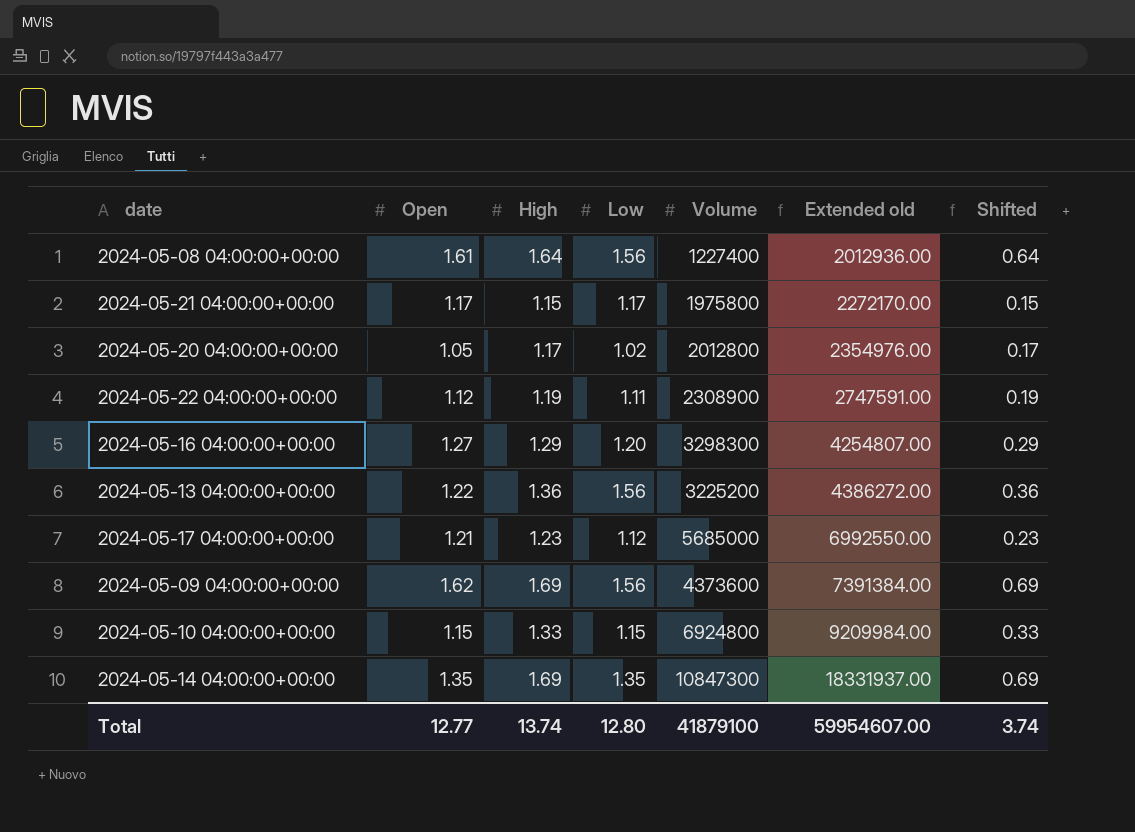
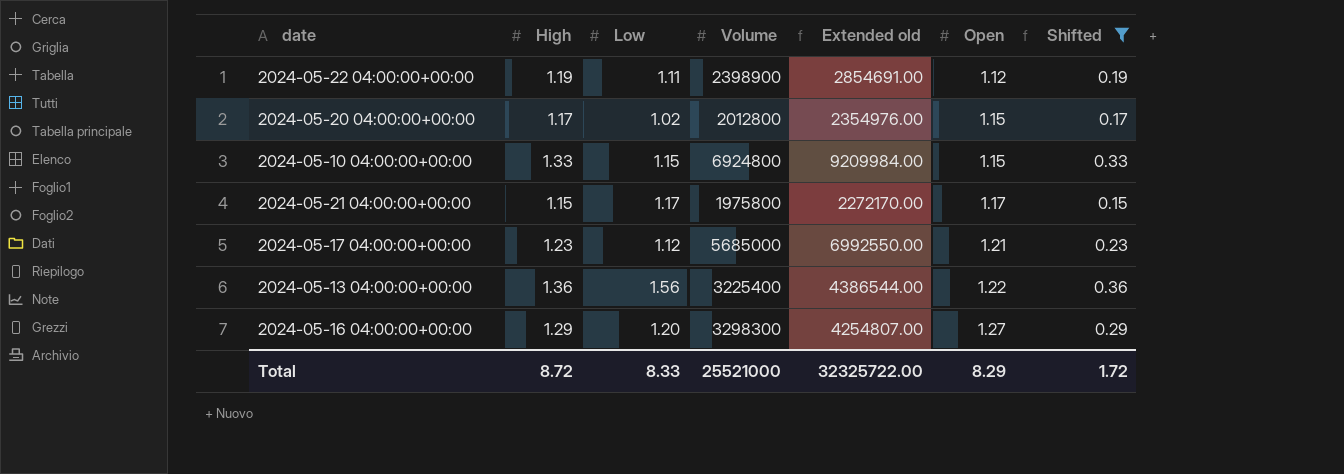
filter: none -> Shifted <= 0.36
row order: Extended old ascending -> Open ascending
column Open | position: 2 -> 6
2024-05-22 04:00:00+00:00 | Volume: 2308900 -> 2398900
2024-05-22 04:00:00+00:00 | Extended old: 2747591.00 -> 2854691.00
2024-05-20 04:00:00+00:00 | Open: 1.05 -> 1.15
2024-05-13 04:00:00+00:00 | Volume: 3225200 -> 3225400
2024-05-13 04:00:00+00:00 | Extended old: 4386272.00 -> 4386544.00
Total | High: 13.74 -> 8.72
Total | Low: 12.80 -> 8.33
Total | Volume: 41879100 -> 25521000
Total | Extended old: 59954607.00 -> 32325722.00
Total | Open: 12.77 -> 8.29
Total | Shifted: 3.74 -> 1.72

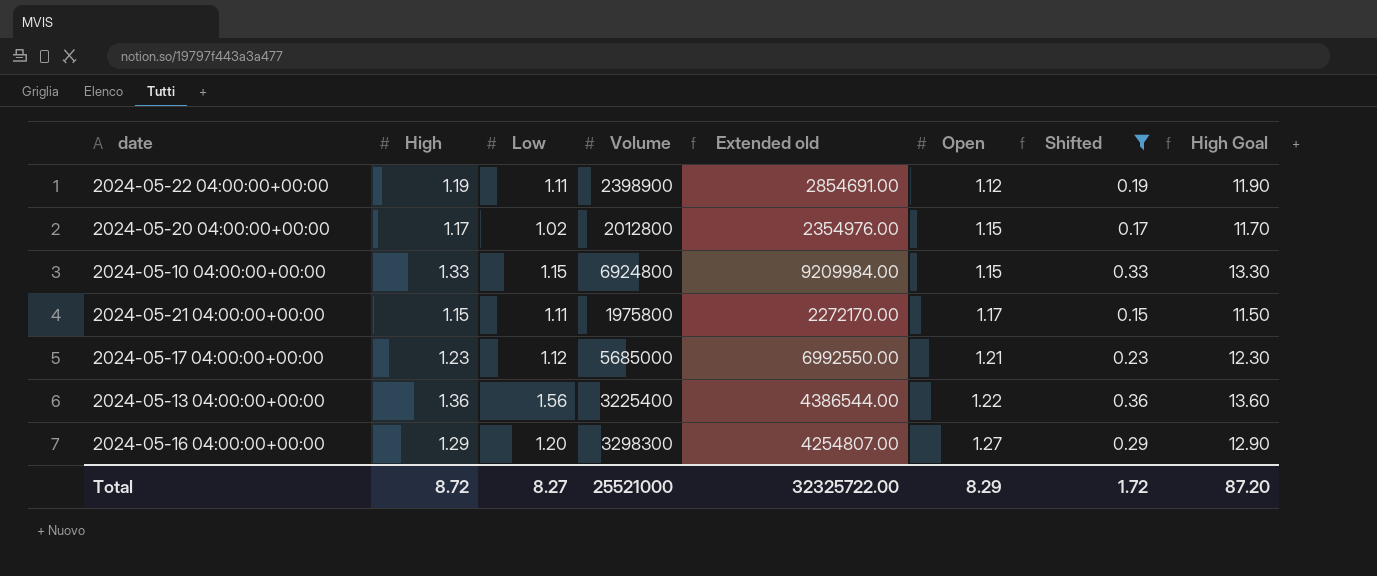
column High Goal | formula: none -> [High] * 10
2024-05-21 04:00:00+00:00 | Low: 1.17 -> 1.11
Total | Low: 8.33 -> 8.27

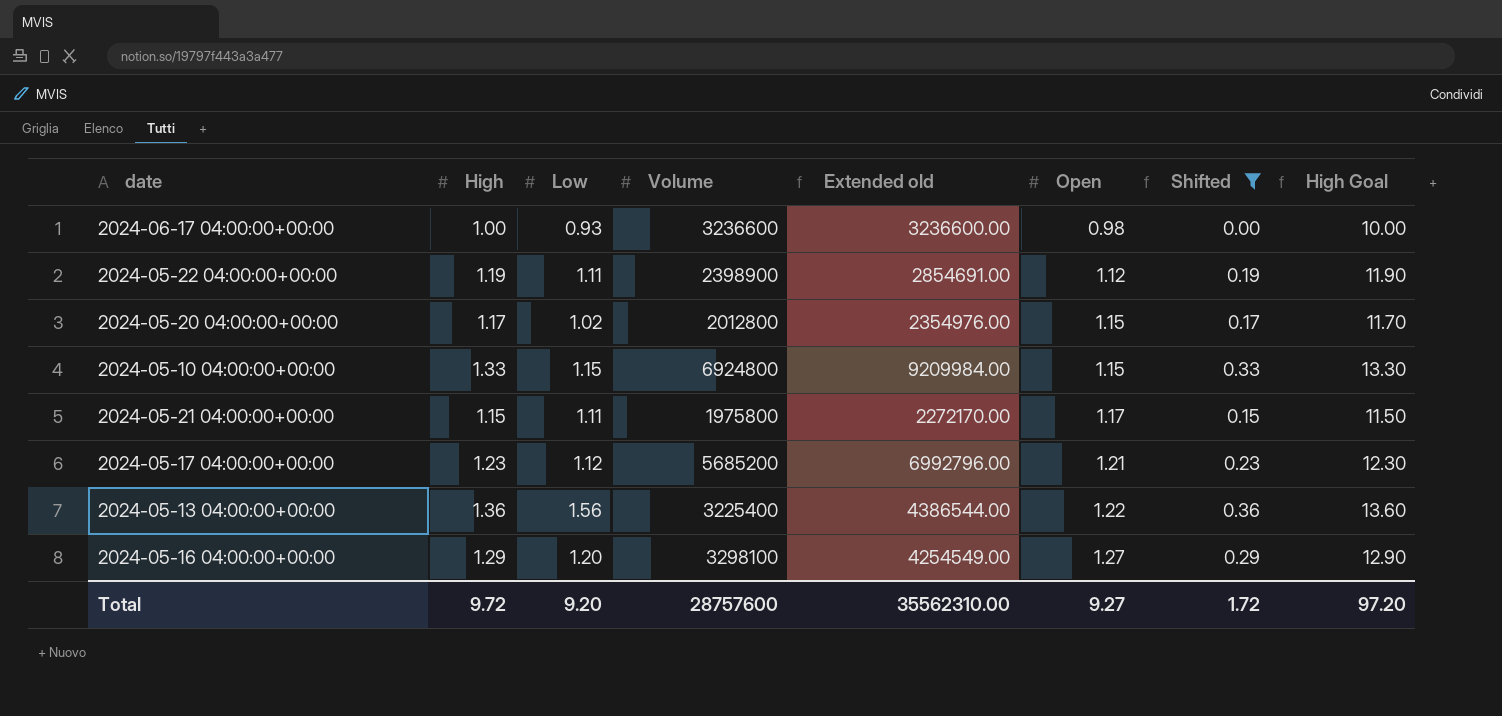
row 2024-06-17 04:00:00+00:00: none -> 1.00 | 0.93 | 3236600 | 3236600.00 | 0.98 | 0.00 | 10.00
2024-05-17 04:00:00+00:00 | Volume: 5685000 -> 5685200
2024-05-17 04:00:00+00:00 | Extended old: 6992550.00 -> 6992796.00
2024-05-16 04:00:00+00:00 | Volume: 3298300 -> 3298100
2024-05-16 04:00:00+00:00 | Extended old: 4254807.00 -> 4254549.00
Total | High: 8.72 -> 9.72
Total | Low: 8.27 -> 9.20
Total | Volume: 25521000 -> 28757600
Total | Extended old: 32325722.00 -> 35562310.00
Total | Open: 8.29 -> 9.27
Total | High Goal: 87.20 -> 97.20

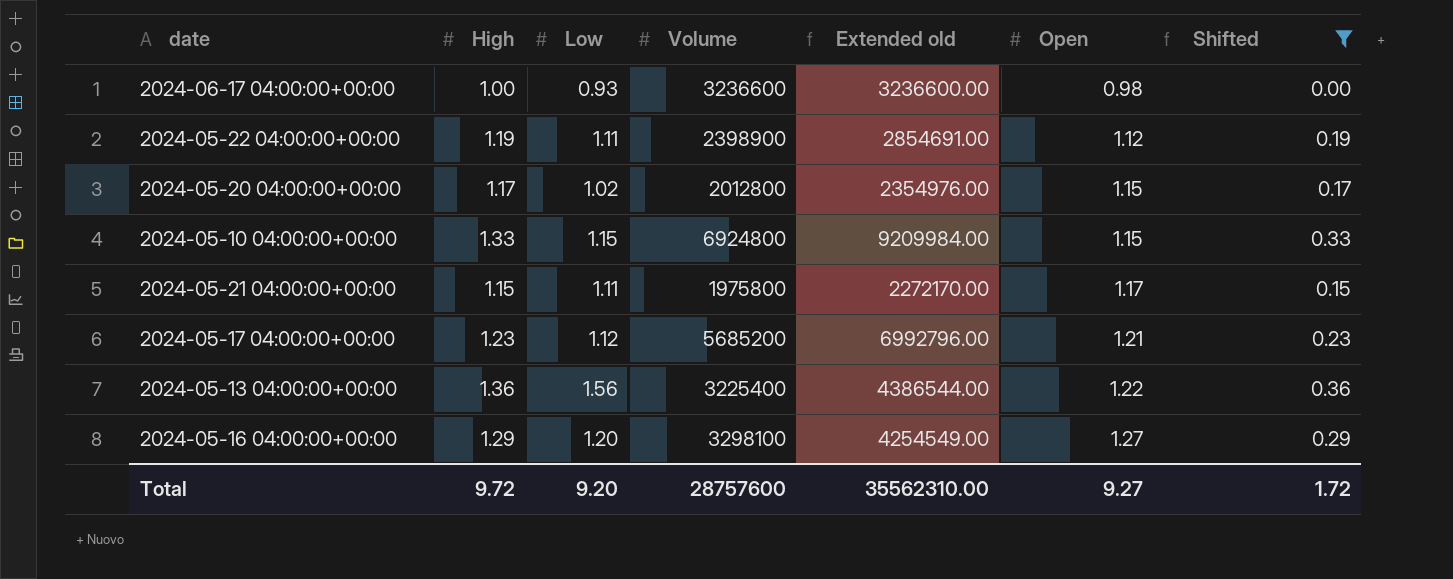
column High Goal | formula: [High] * 10 -> none

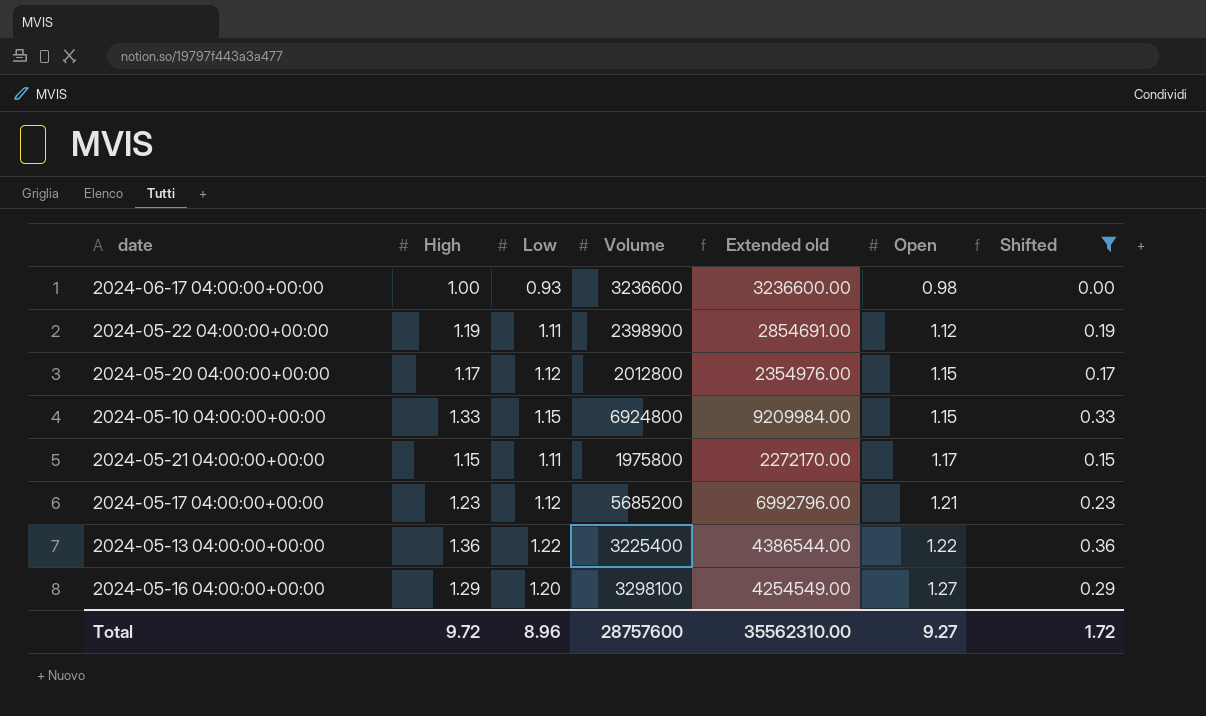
2024-05-20 04:00:00+00:00 | Low: 1.02 -> 1.12
2024-05-13 04:00:00+00:00 | Low: 1.56 -> 1.22
Total | Low: 9.20 -> 8.96

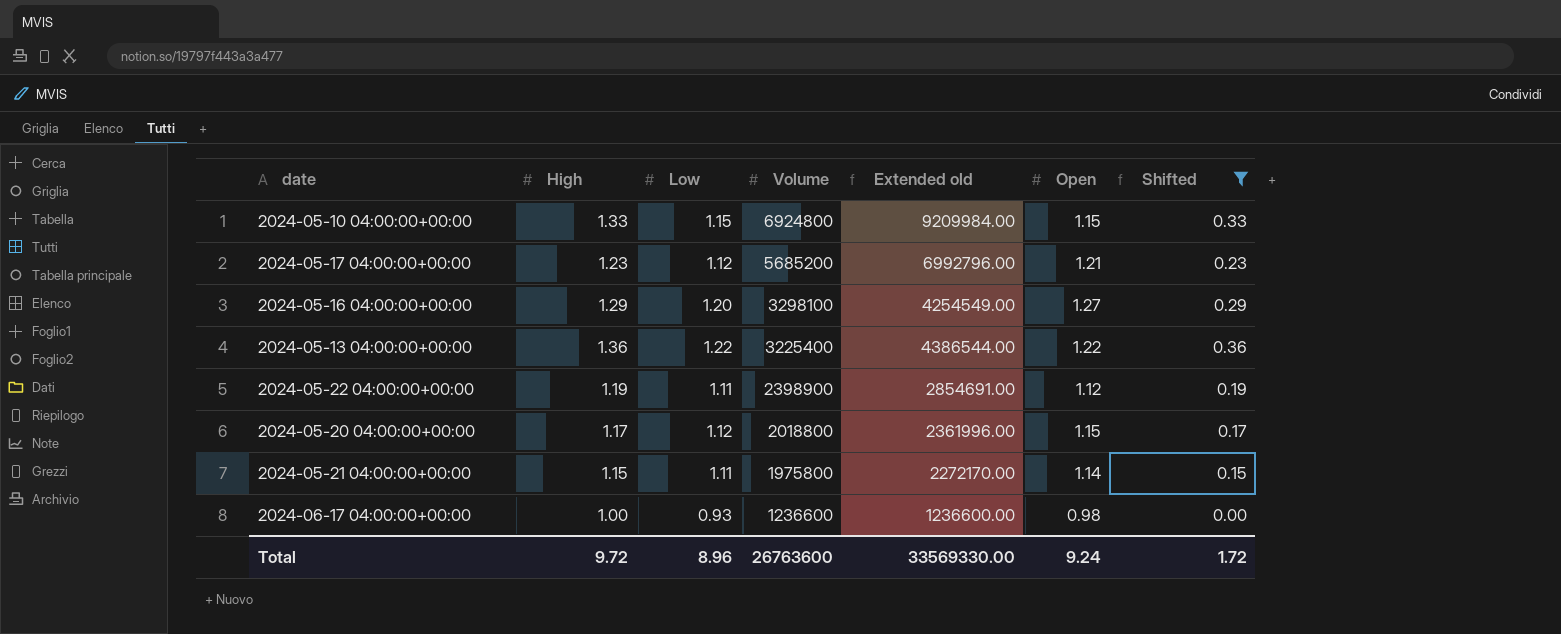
row order: Open ascending -> Volume descending
2024-05-20 04:00:00+00:00 | Volume: 2012800 -> 2018800
2024-05-20 04:00:00+00:00 | Extended old: 2354976.00 -> 2361996.00
2024-05-21 04:00:00+00:00 | Open: 1.17 -> 1.14
2024-06-17 04:00:00+00:00 | Volume: 3236600 -> 1236600
2024-06-17 04:00:00+00:00 | Extended old: 3236600.00 -> 1236600.00
Total | Volume: 28757600 -> 26763600
Total | Extended old: 35562310.00 -> 33569330.00
Total | Open: 9.27 -> 9.24

